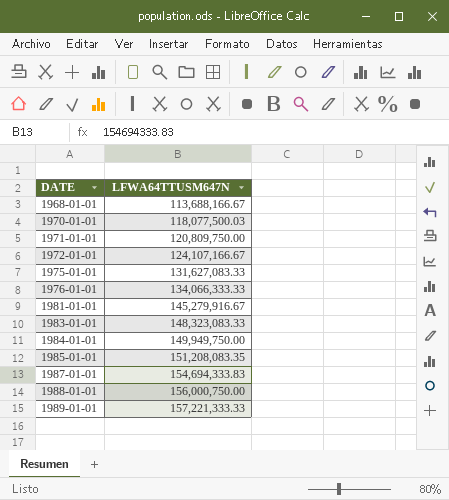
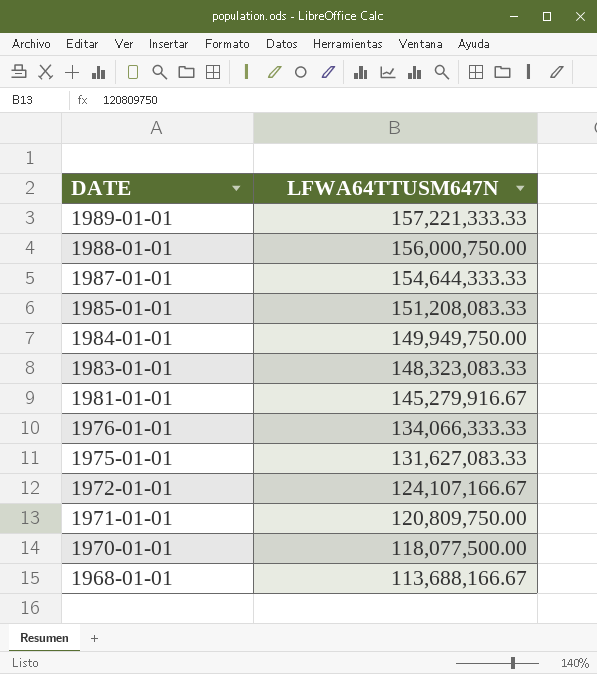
row order: DATE ascending -> DATE descending
1987-01-01 | LFWA64TTUSM647N: 154,694,333.83 -> 154,644,333.33
1985-01-01 | LFWA64TTUSM647N: 151,208,083.35 -> 151,208,083.33
1970-01-01 | LFWA64TTUSM647N: 118,077,500.03 -> 118,077,500.00

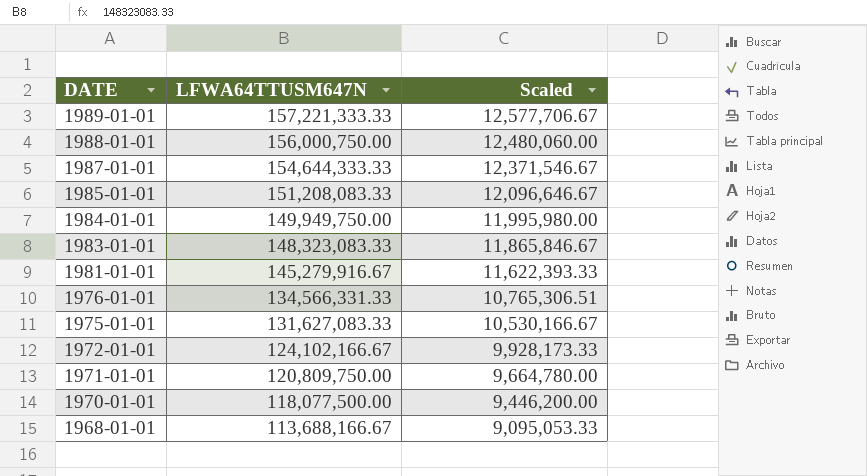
column Scaled | formula: none -> [LFWA64TTUSM647N] * 0.08
1976-01-01 | LFWA64TTUSM647N: 134,066,333.33 -> 134,566,331.33
1972-01-01 | LFWA64TTUSM647N: 124,107,166.67 -> 124,102,166.67

